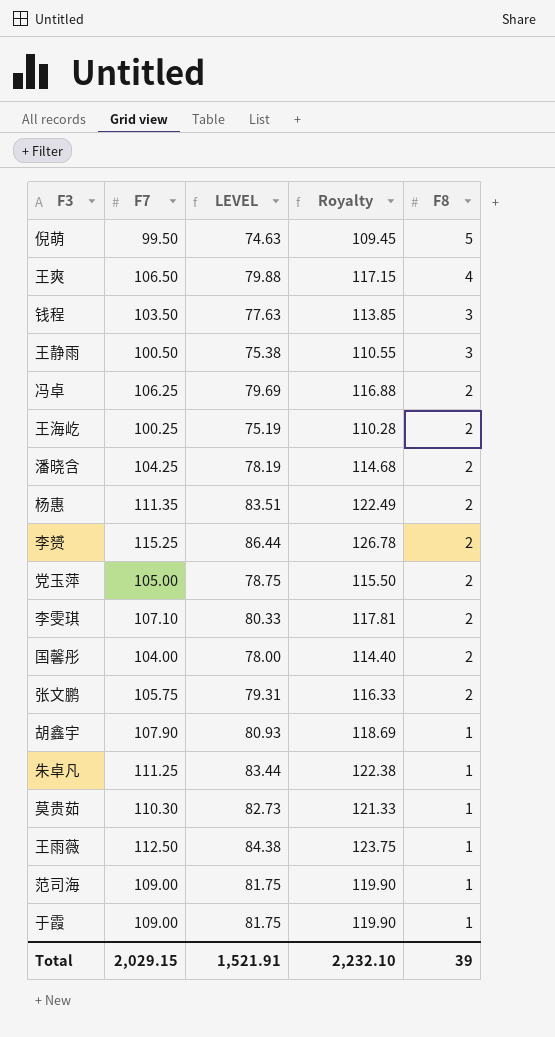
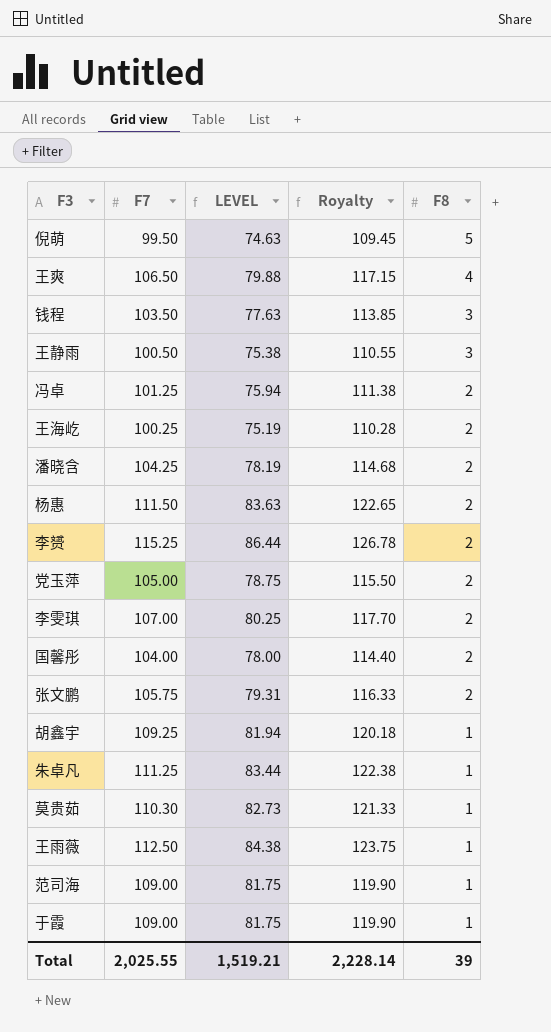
冯卓 | F7: 106.25 -> 101.25
冯卓 | LEVEL: 79.69 -> 75.94
冯卓 | Royalty: 116.88 -> 111.38
杨惠 | F7: 111.35 -> 111.50
杨惠 | LEVEL: 83.51 -> 83.63
杨惠 | Royalty: 122.49 -> 122.65
李雯琪 | F7: 107.10 -> 107.00
李雯琪 | LEVEL: 80.33 -> 80.25
李雯琪 | Royalty: 117.81 -> 117.70
胡鑫宇 | F7: 107.90 -> 109.25
胡鑫宇 | LEVEL: 80.93 -> 81.94
胡鑫宇 | Royalty: 118.69 -> 120.18
Total | F7: 2,029.15 -> 2,025.55
Total | LEVEL: 1,521.91 -> 1,519.21
Total | Royalty: 2,232.10 -> 2,228.14

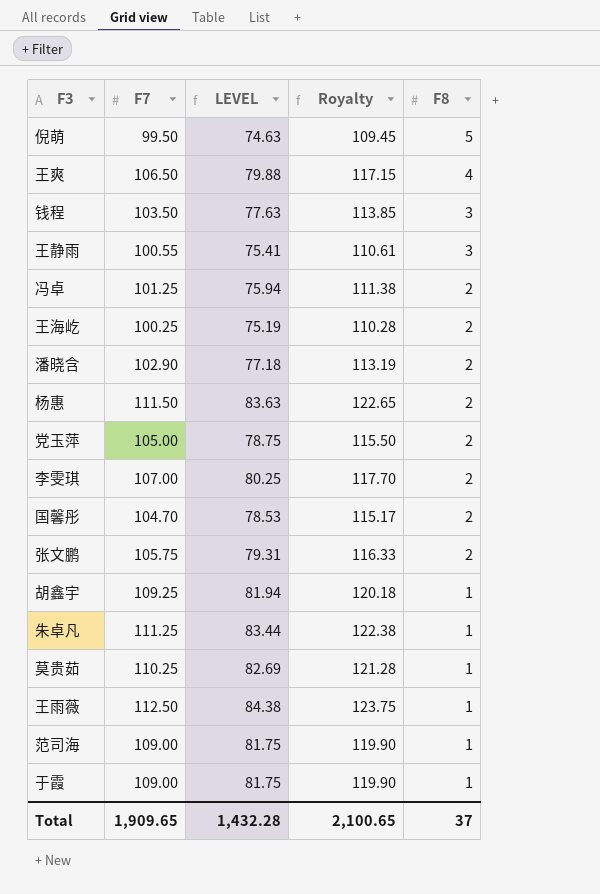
row 李赟: 115.25 | 86.44 | 126.78 | 2 -> none
王静雨 | F7: 100.50 -> 100.55
王静雨 | LEVEL: 75.38 -> 75.41
王静雨 | Royalty: 110.55 -> 110.61
潘晓含 | F7: 104.25 -> 102.90
潘晓含 | LEVEL: 78.19 -> 77.18
潘晓含 | Royalty: 114.68 -> 113.19
国馨彤 | F7: 104.00 -> 104.70
国馨彤 | LEVEL: 78.00 -> 78.53
国馨彤 | Royalty: 114.40 -> 115.17
莫贵茹 | F7: 110.30 -> 110.25
莫贵茹 | LEVEL: 82.73 -> 82.69
莫贵茹 | Royalty: 121.33 -> 121.28
Total | F7: 2,025.55 -> 1,909.65
Total | LEVEL: 1,519.21 -> 1,432.28
Total | Royalty: 2,228.14 -> 2,100.65
Total | F8: 39 -> 37

